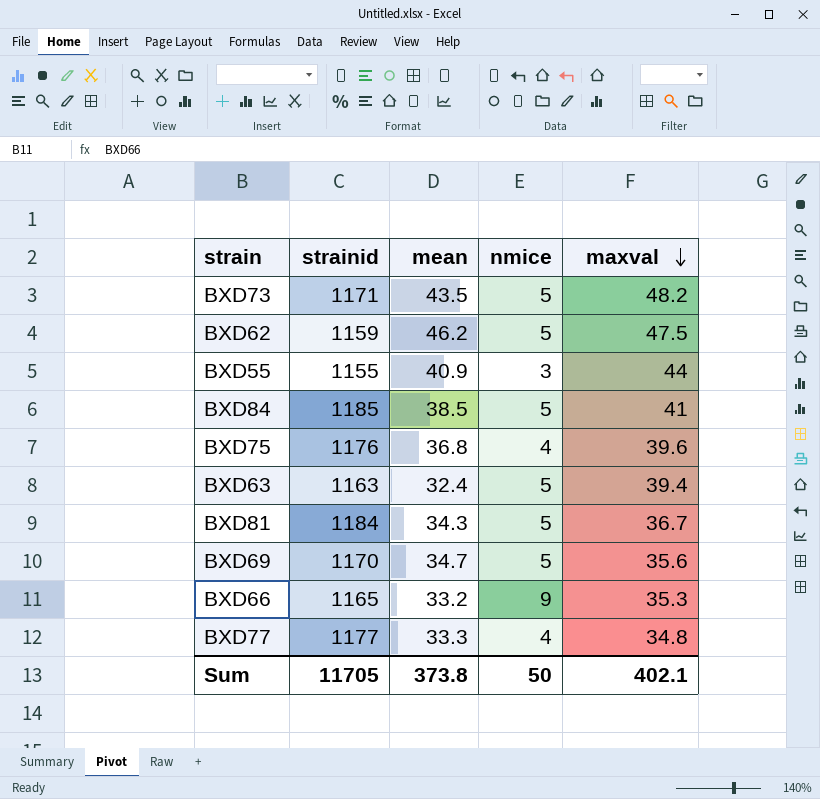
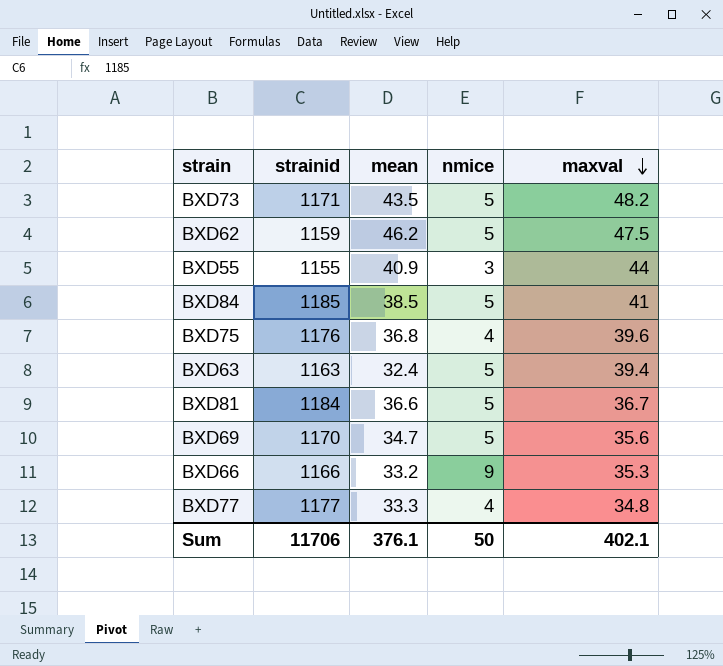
BXD81 | mean: 34.3 -> 36.6
BXD66 | strainid: 1165 -> 1166
Sum | strainid: 11705 -> 11706
Sum | mean: 373.8 -> 376.1

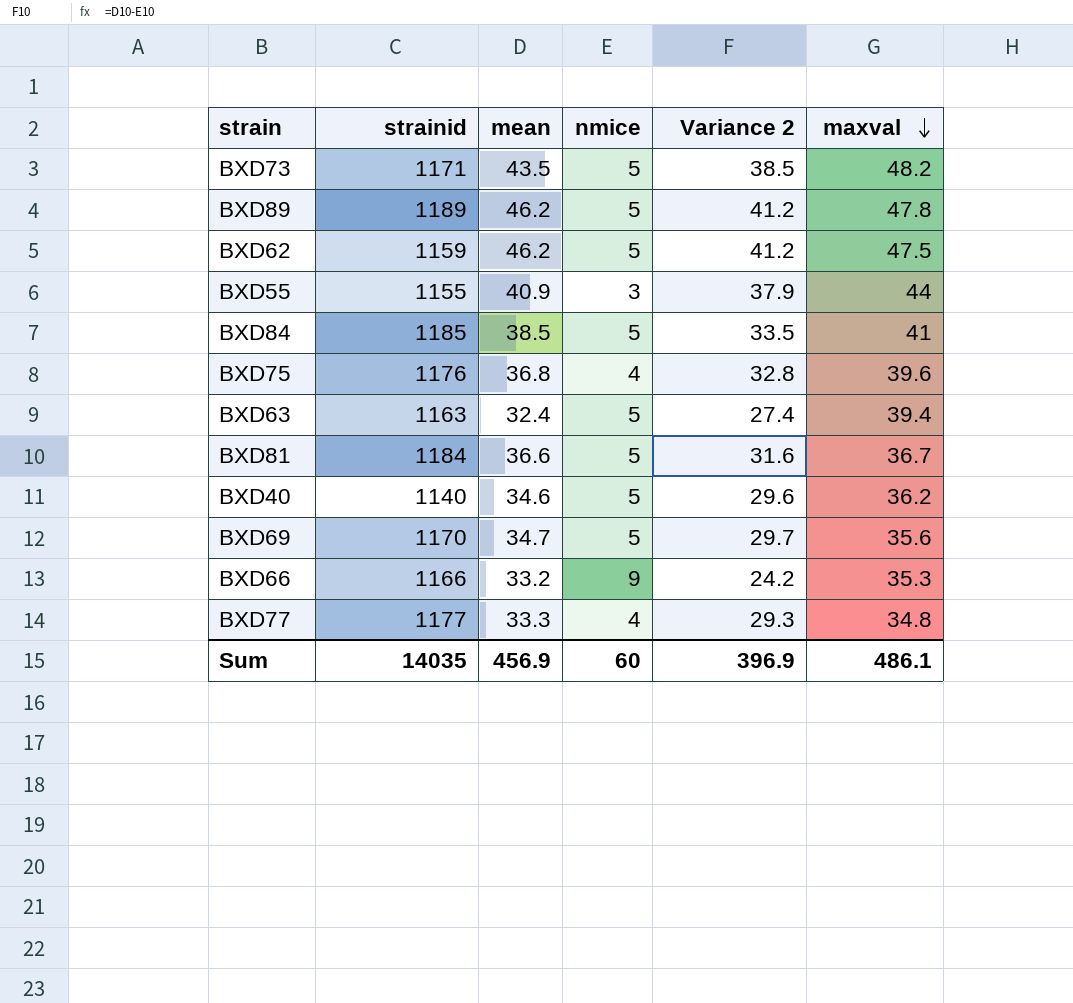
column Variance 2 | formula: none -> [mean] - [nmice]
row BXD89: none -> 1189 | 46.2 | 5 | 41.2 | 47.8
row BXD40: none -> 1140 | 34.6 | 5 | 29.6 | 36.2
Sum | strainid: 11706 -> 14035
Sum | mean: 376.1 -> 456.9
Sum | nmice: 50 -> 60
Sum | maxval: 402.1 -> 486.1

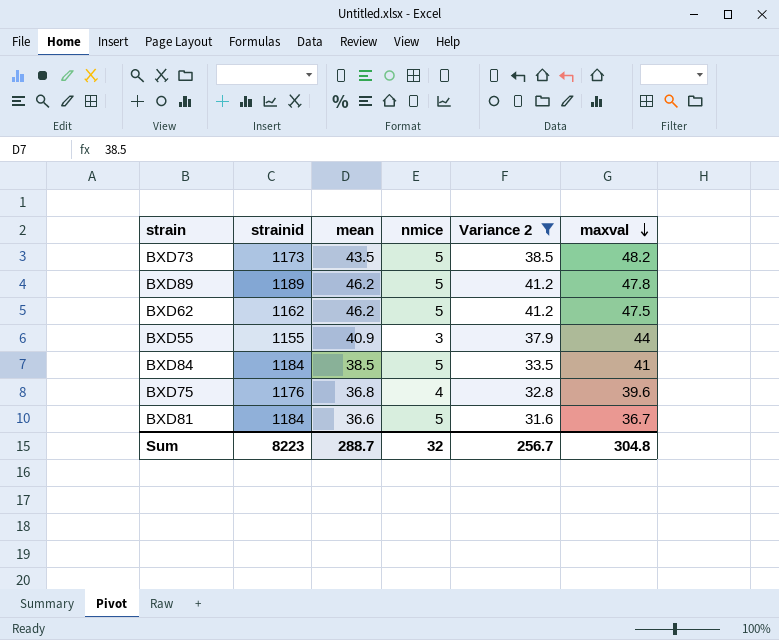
filter: none -> Variance 2 >= 31.6
BXD73 | strainid: 1171 -> 1173
BXD62 | strainid: 1159 -> 1162
BXD84 | strainid: 1185 -> 1184
Sum | strainid: 14035 -> 8223
Sum | mean: 456.9 -> 288.7
Sum | nmice: 60 -> 32
Sum | Variance 2: 396.9 -> 256.7
Sum | maxval: 486.1 -> 304.8

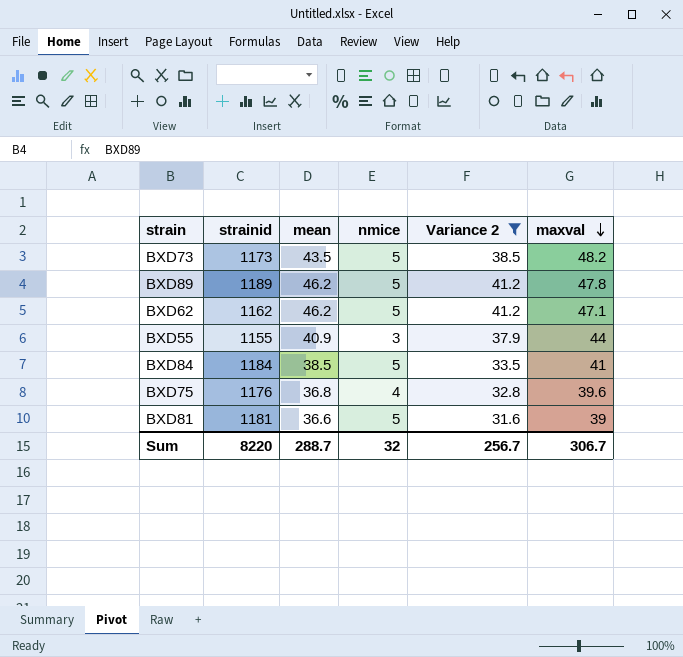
BXD62 | maxval: 47.5 -> 47.1
BXD81 | strainid: 1184 -> 1181
BXD81 | maxval: 36.7 -> 39
Sum | strainid: 8223 -> 8220
Sum | maxval: 304.8 -> 306.7

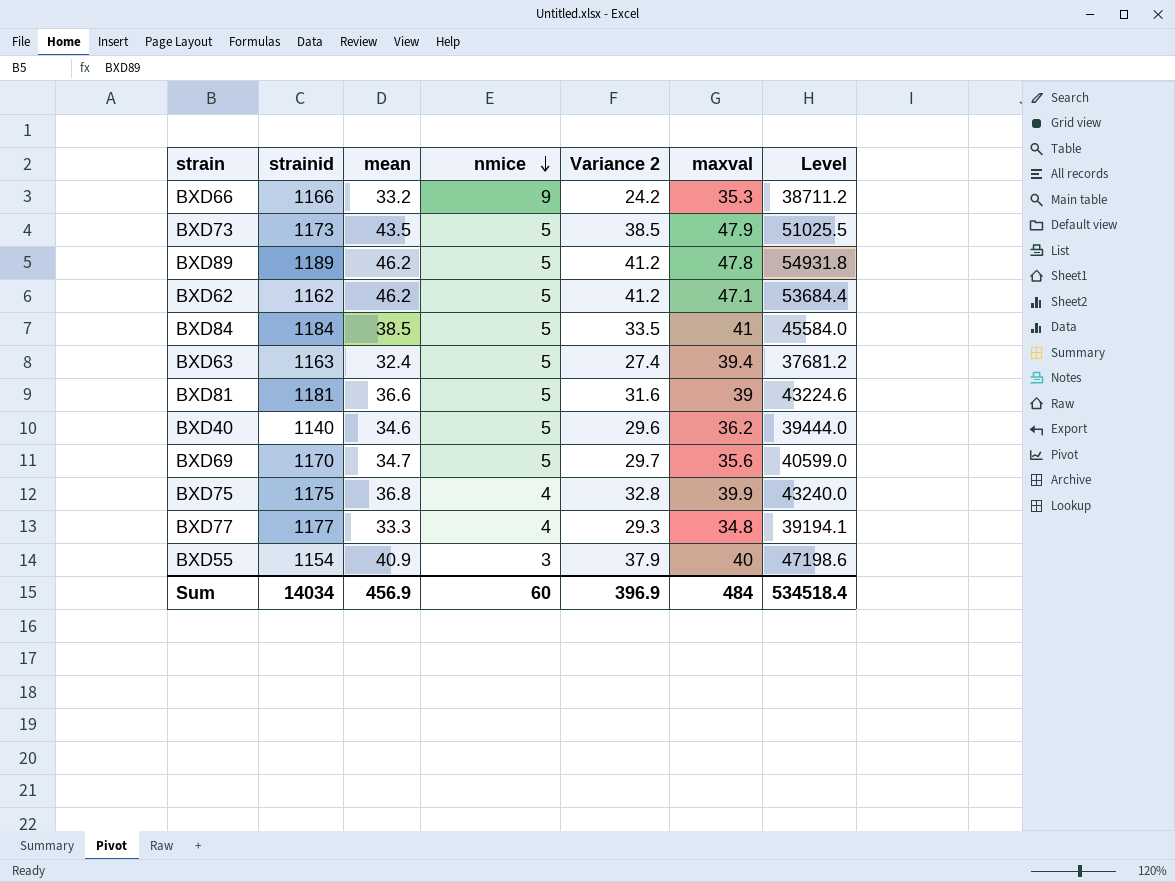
filter: Variance 2 >= 31.6 -> none
row order: maxval descending -> nmice descending
column Level | formula: none -> [strainid] * [mean]
BXD73 | maxval: 48.2 -> 47.9
BXD75 | strainid: 1176 -> 1175
BXD75 | maxval: 39.6 -> 39.9
BXD55 | strainid: 1155 -> 1154
BXD55 | maxval: 44 -> 40
Sum | strainid: 8220 -> 14034
Sum | mean: 288.7 -> 456.9
Sum | nmice: 32 -> 60
Sum | Variance 2: 256.7 -> 396.9
Sum | maxval: 306.7 -> 484

